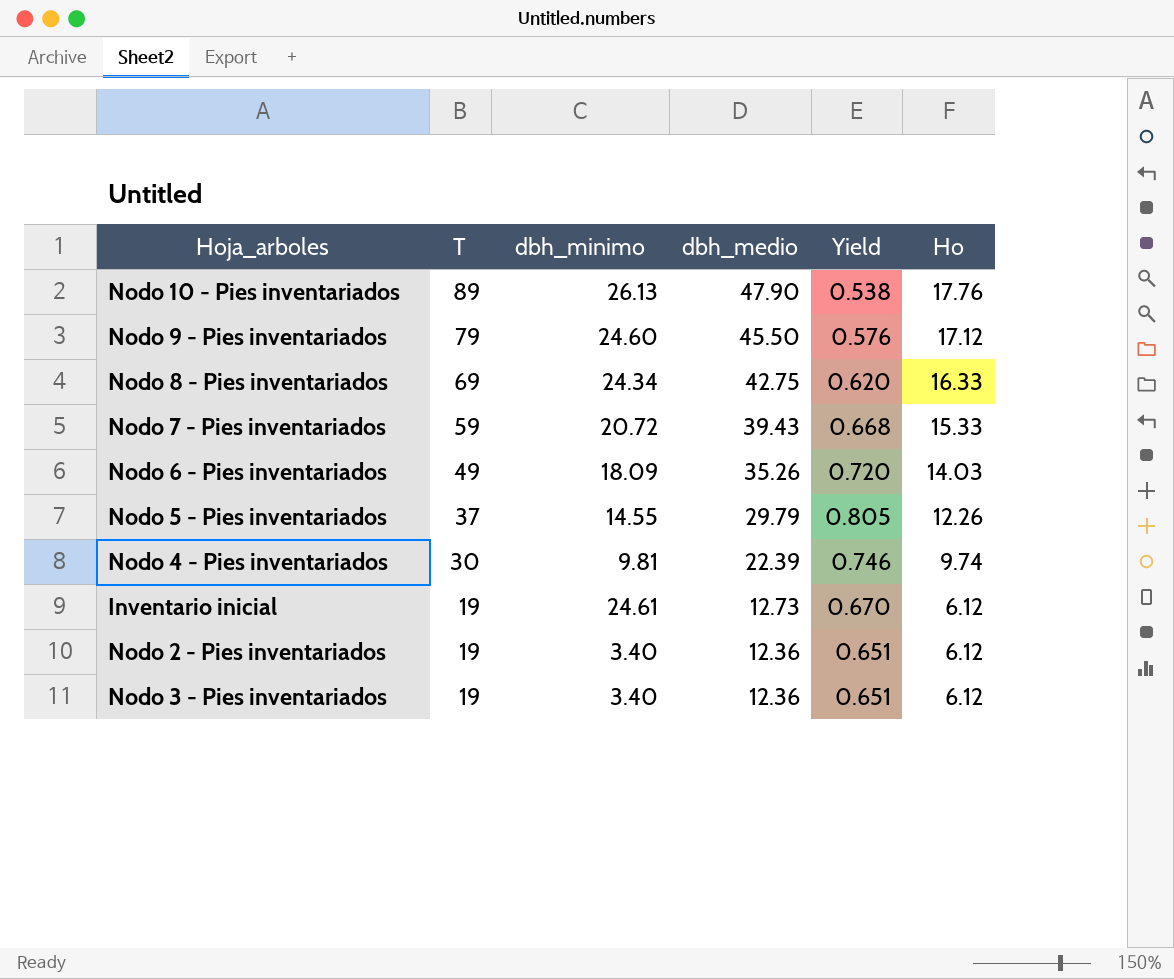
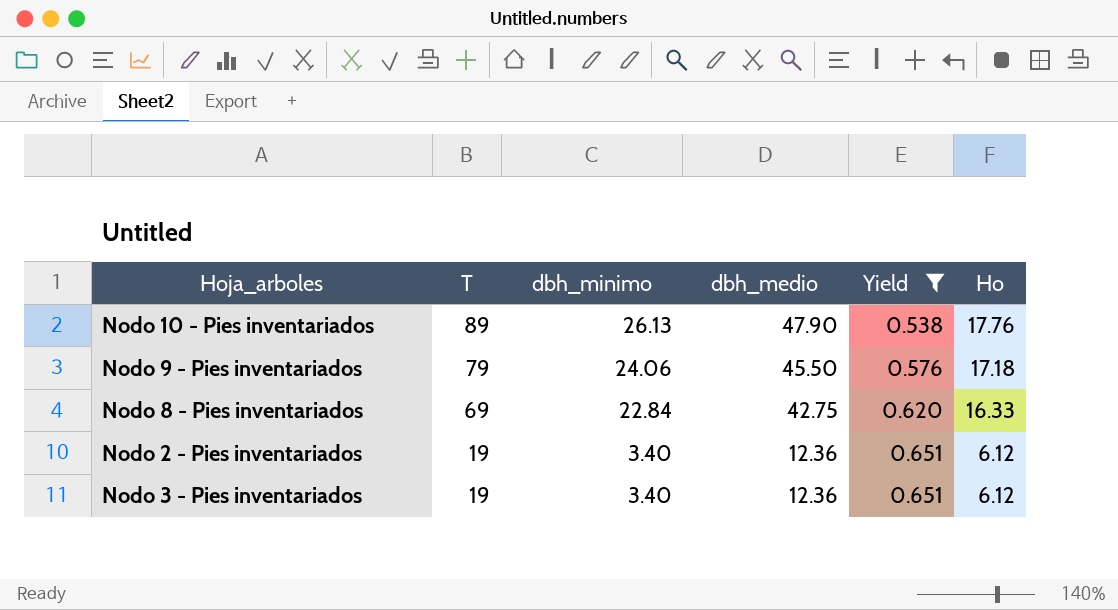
filter: none -> Yield <= 0.651
Nodo 9 - Pies inventariados | dbh_minimo: 24.60 -> 24.06
Nodo 9 - Pies inventariados | Ho: 17.12 -> 17.18
Nodo 8 - Pies inventariados | dbh_minimo: 24.34 -> 22.84

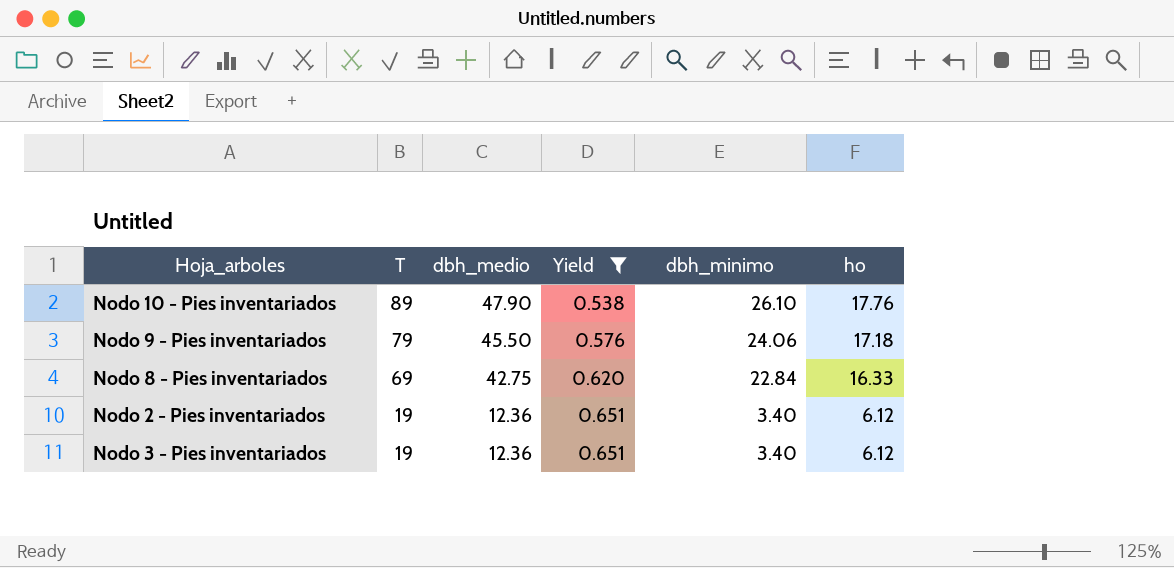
column dbh_minimo | position: 3 -> 5
column name: Ho -> ho
Nodo 10 - Pies inventariados | dbh_minimo: 26.13 -> 26.10

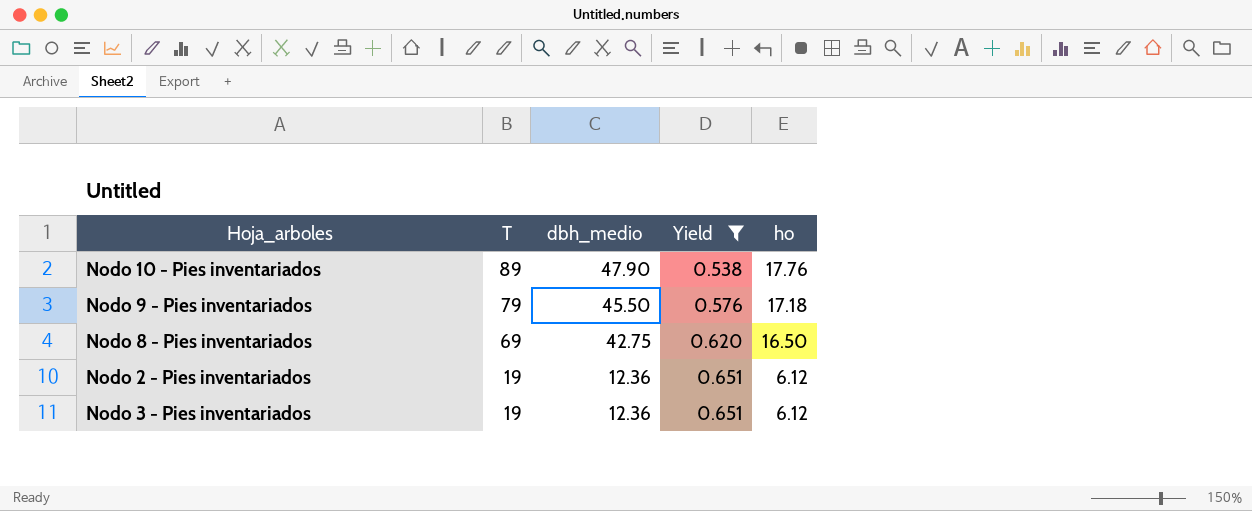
column dbh_minimo | position: 5 -> none
Nodo 8 - Pies inventariados | ho: 16.33 -> 16.50

